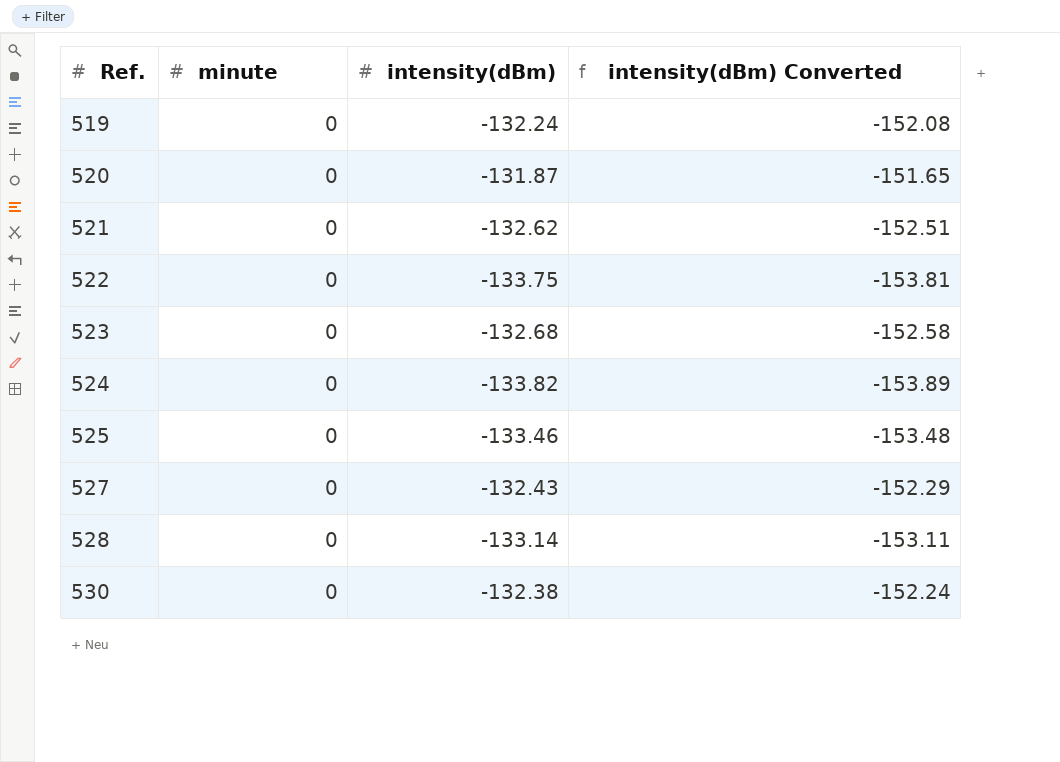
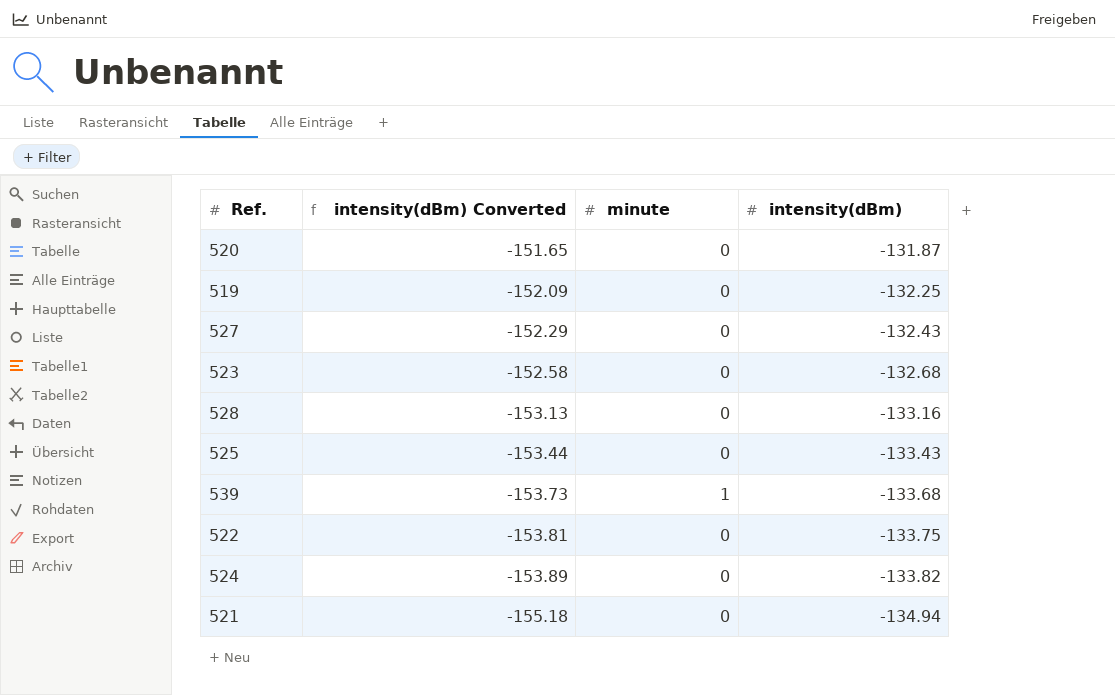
row order: Ref. ascending -> intensity(dBm) Converted descending
column intensity(dBm) Converted | position: 4 -> 2
row 530: 0 | -132.38 | -152.24 -> none
519 | intensity(dBm) Converted: -152.08 -> -152.09
519 | intensity(dBm): -132.24 -> -132.25
528 | intensity(dBm) Converted: -153.11 -> -153.13
528 | intensity(dBm): -133.14 -> -133.16
525 | intensity(dBm) Converted: -153.48 -> -153.44
525 | intensity(dBm): -133.46 -> -133.43
row 539: none -> -153.73 | 1 | -133.68
521 | intensity(dBm) Converted: -152.51 -> -155.18
521 | intensity(dBm): -132.62 -> -134.94

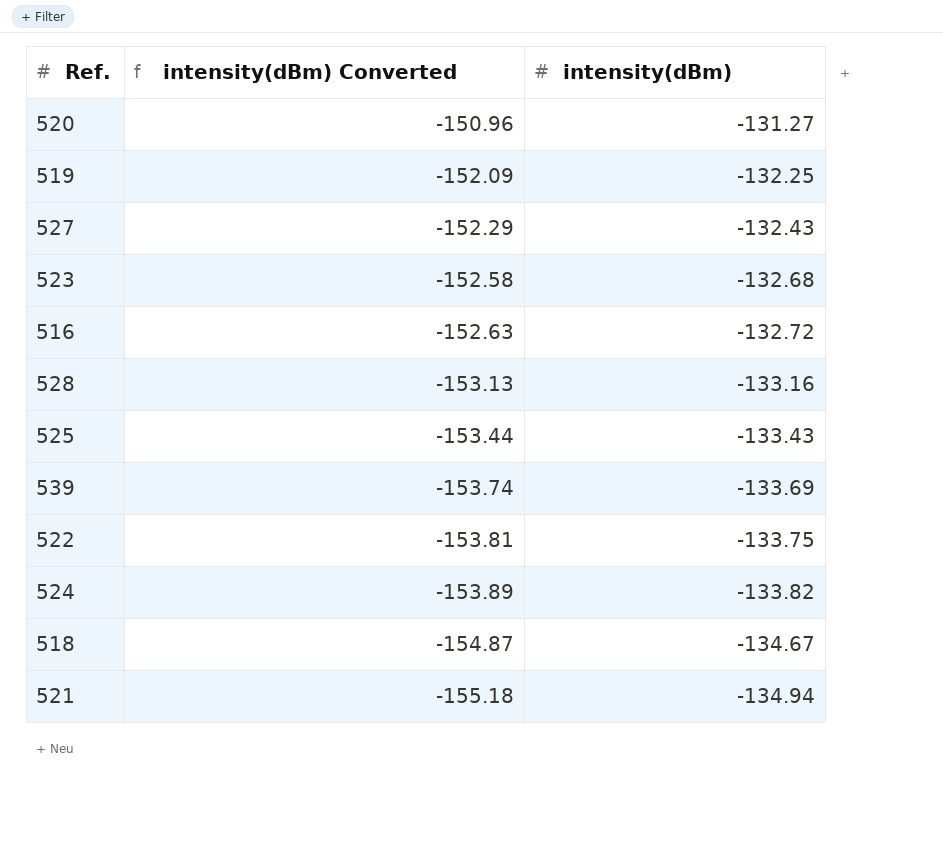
column minute | position: 3 -> none
520 | intensity(dBm) Converted: -151.65 -> -150.96
520 | intensity(dBm): -131.87 -> -131.27
row 516: none -> -152.63 | -132.72
539 | intensity(dBm) Converted: -153.73 -> -153.74
539 | intensity(dBm): -133.68 -> -133.69
row 518: none -> -154.87 | -134.67

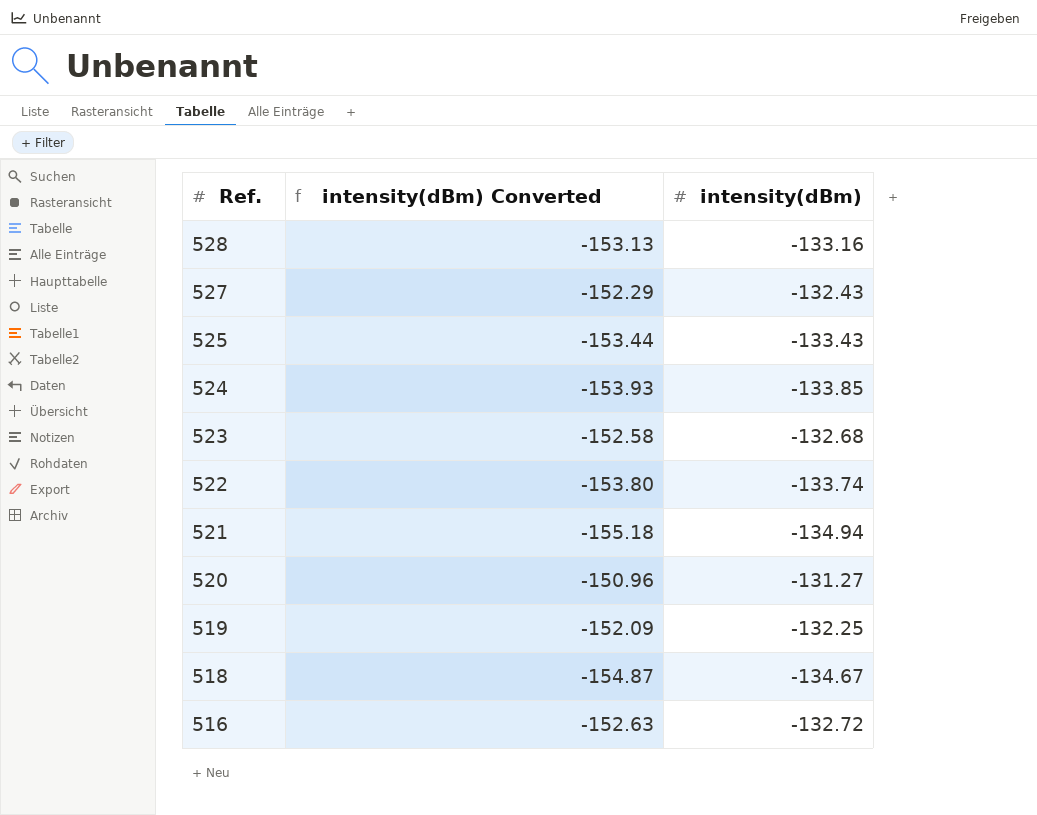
row order: intensity(dBm) Converted descending -> Ref. descending
row 539: -153.74 | -133.69 -> none
524 | intensity(dBm) Converted: -153.89 -> -153.93
524 | intensity(dBm): -133.82 -> -133.85
522 | intensity(dBm) Converted: -153.81 -> -153.80
522 | intensity(dBm): -133.75 -> -133.74

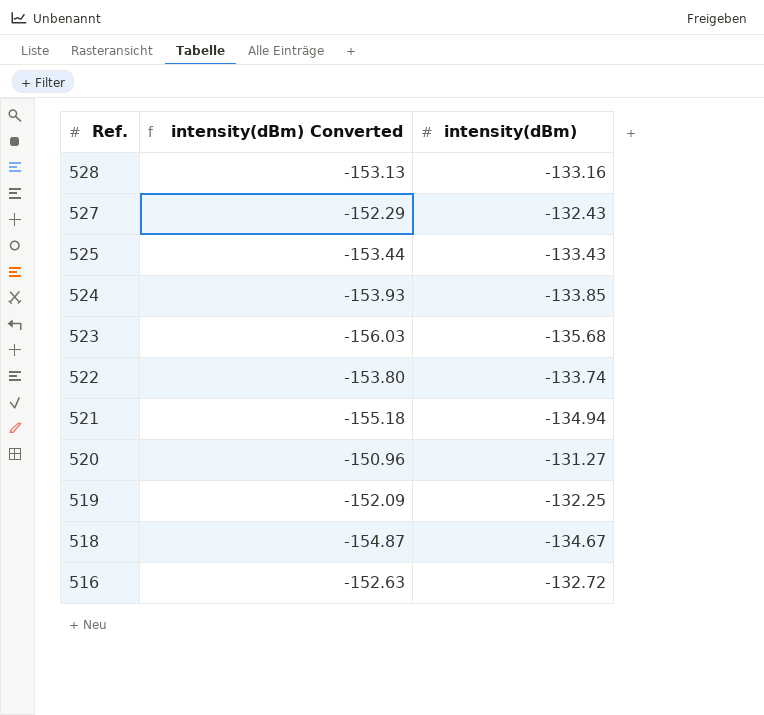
523 | intensity(dBm) Converted: -152.58 -> -156.03
523 | intensity(dBm): -132.68 -> -135.68

